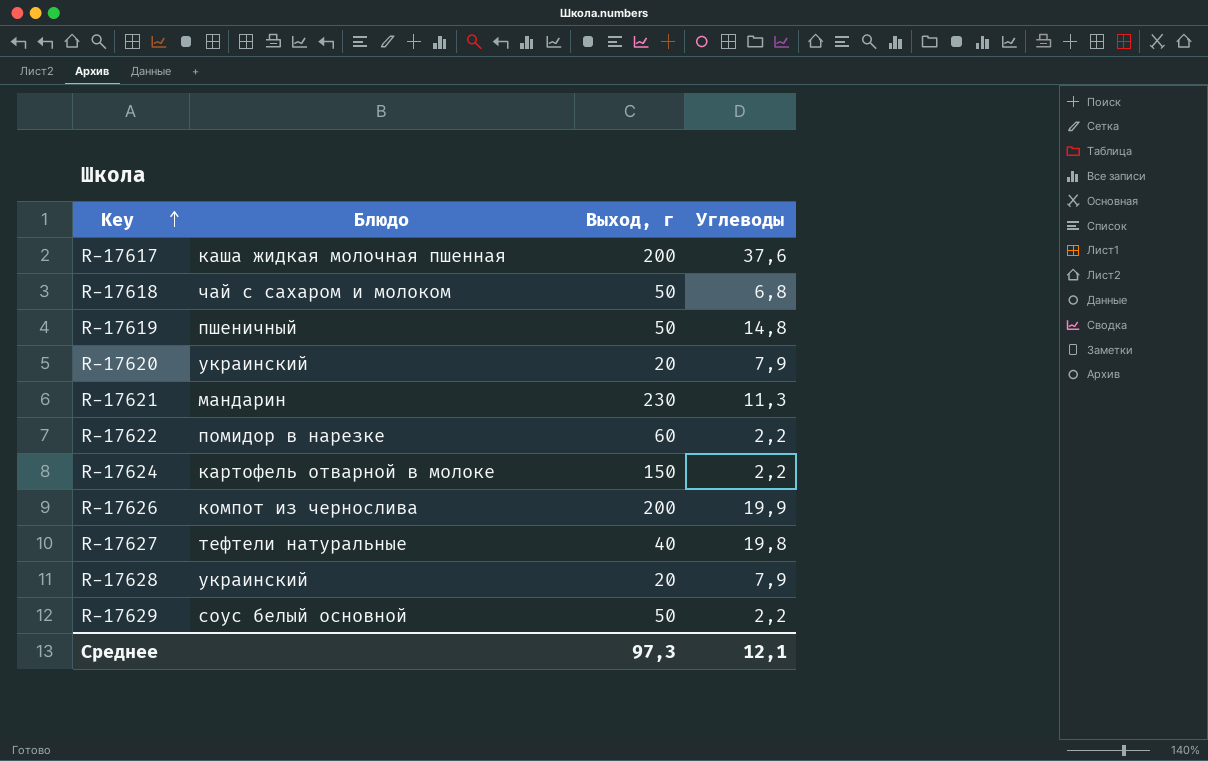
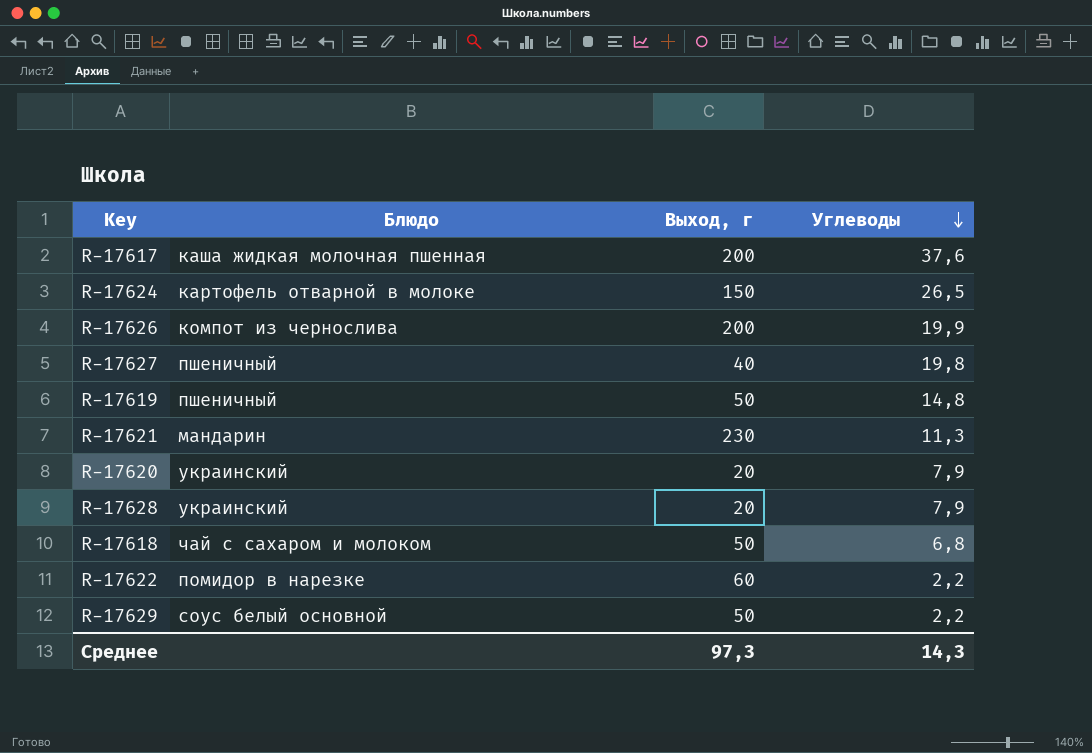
row order: Key ascending -> Углеводы descending
R-17624 | Углеводы: 2,2 -> 26,5
R-17627 | Блюдо: тефтели натуральные -> пшеничный
Среднее | Углеводы: 12,1 -> 14,3

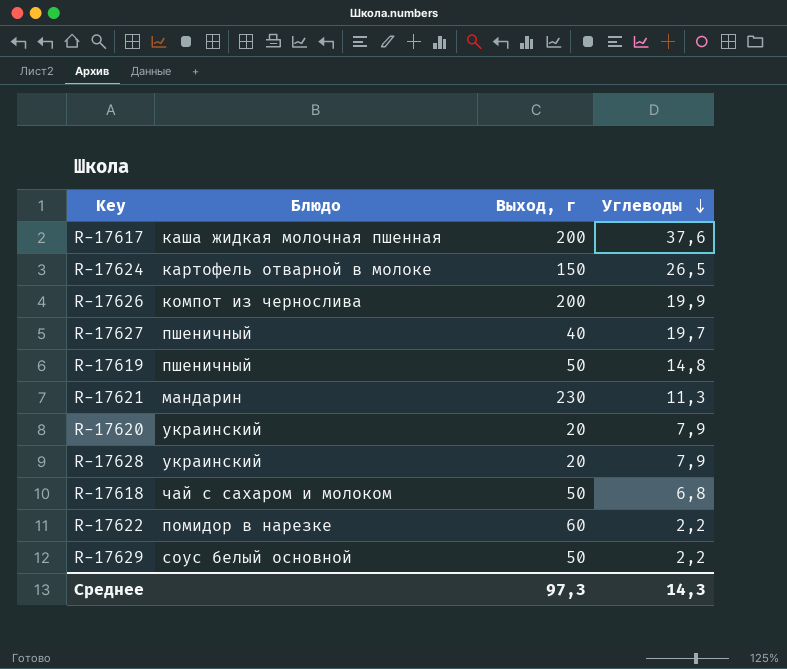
R-17627 | Углеводы: 19,8 -> 19,7

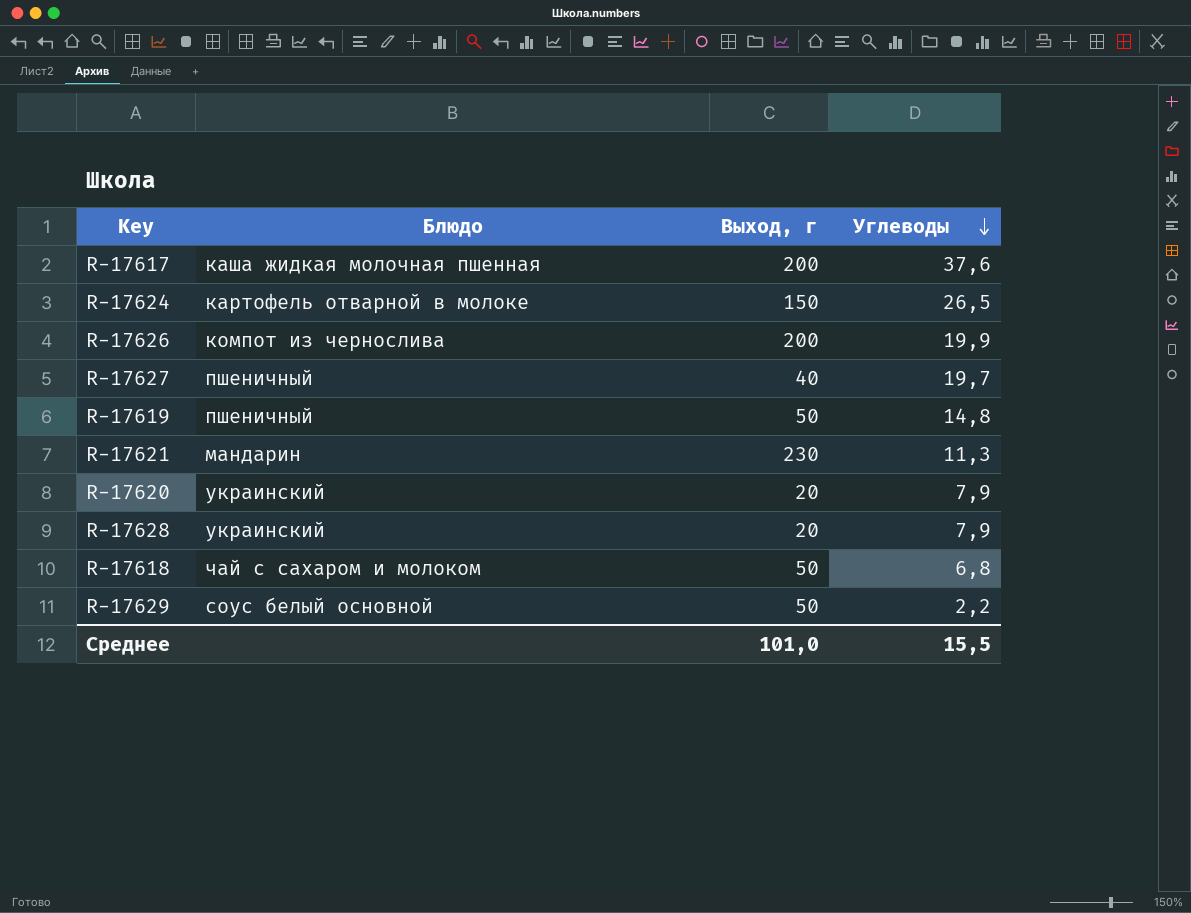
row R-17622: помидор в нарезке | 60 | 2,2 -> none
Среднее | Выход, г: 97,3 -> 101,0
Среднее | Углеводы: 14,3 -> 15,5

